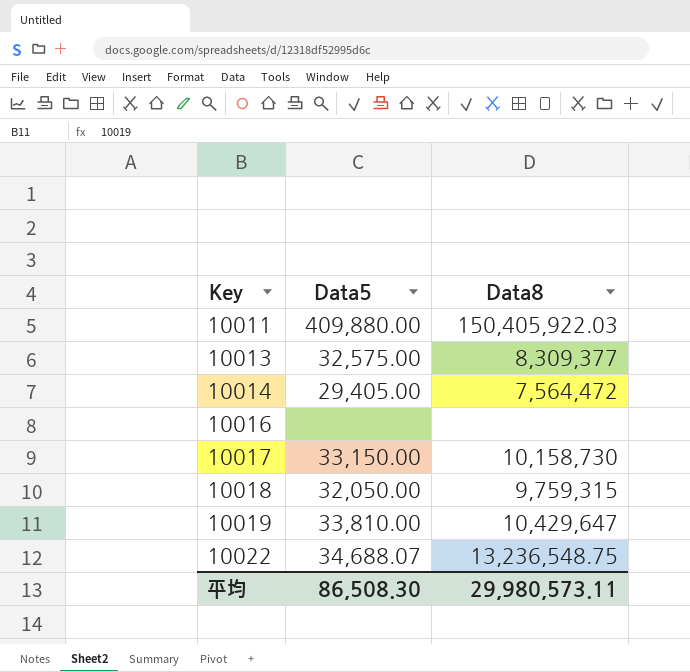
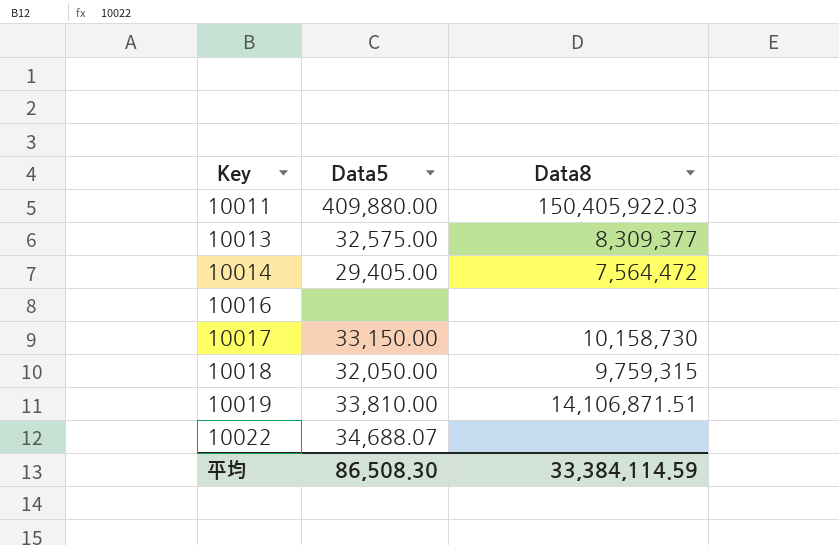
10019 | Data8: 10,429,647 -> 14,106,871.51
10022 | Data8: 13,236,548.75 -> none
平均 | Data8: 29,980,573.11 -> 33,384,114.59

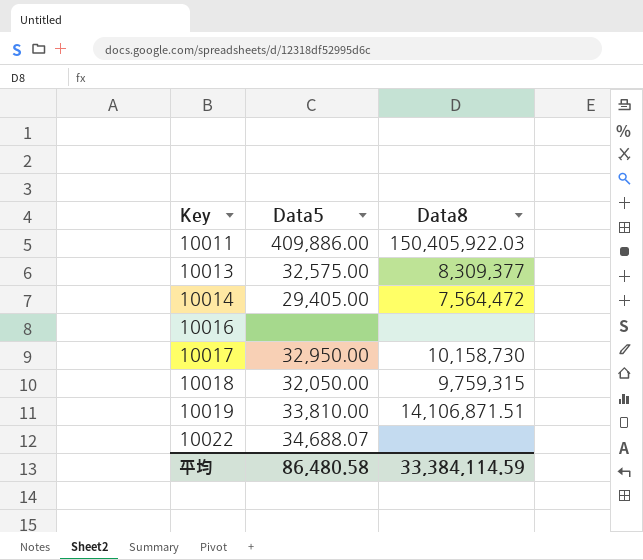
10011 | Data5: 409,880.00 -> 409,886.00
10017 | Data5: 33,150.00 -> 32,950.00
平均 | Data5: 86,508.30 -> 86,480.58

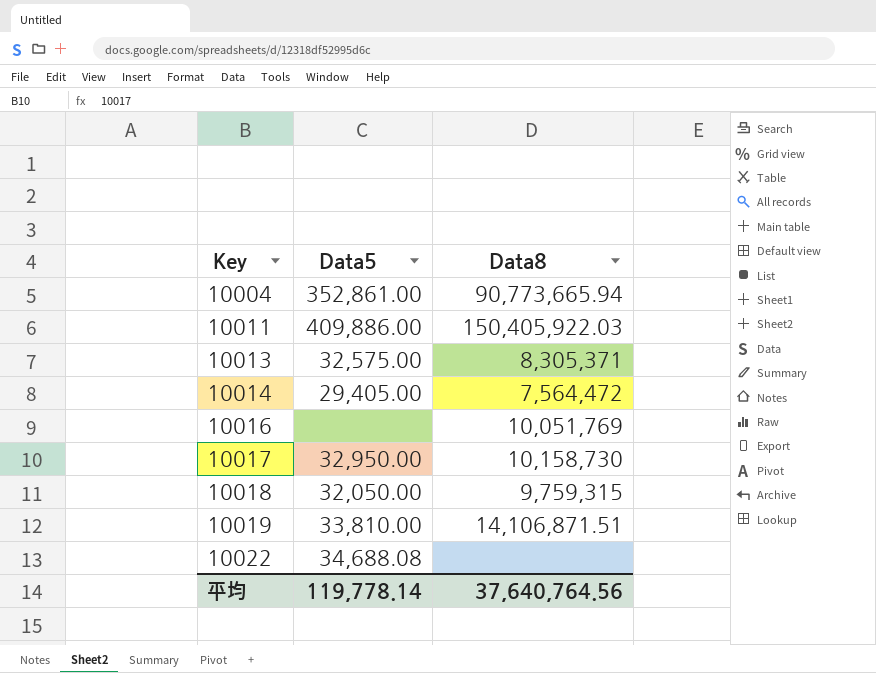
row 10004: none -> 352,861.00 | 90,773,665.94
10013 | Data8: 8,309,377 -> 8,305,371
10016 | Data8: none -> 10,051,769
10022 | Data5: 34,688.07 -> 34,688.08
平均 | Data5: 86,480.58 -> 119,778.14
平均 | Data8: 33,384,114.59 -> 37,640,764.56

